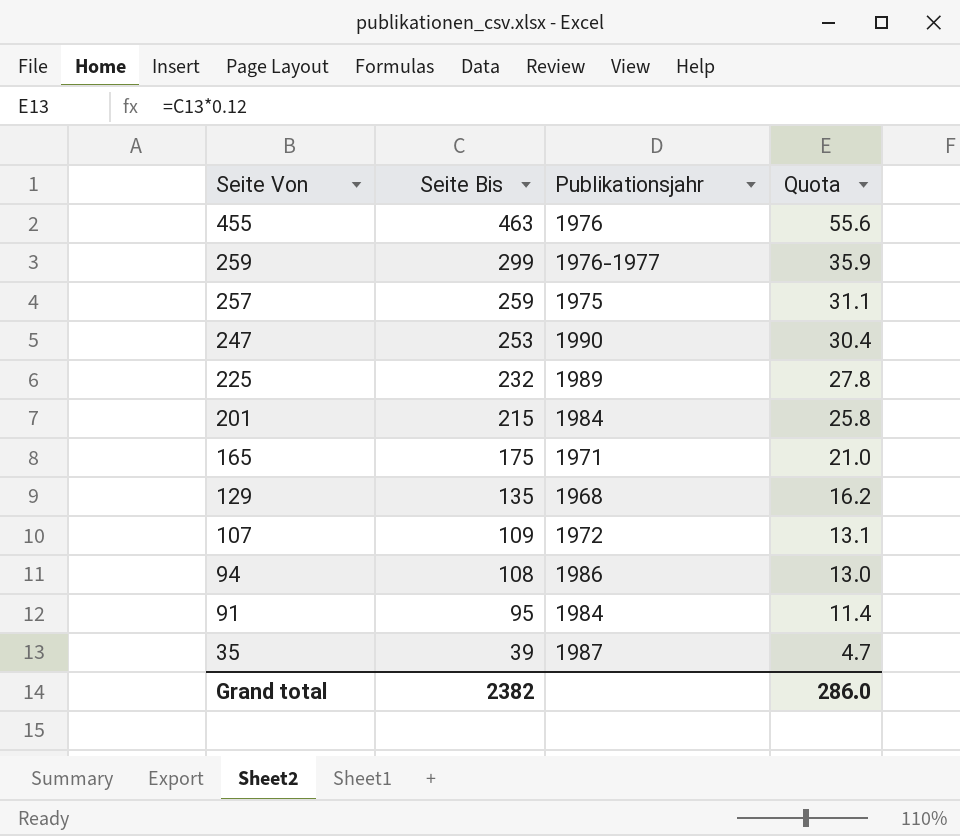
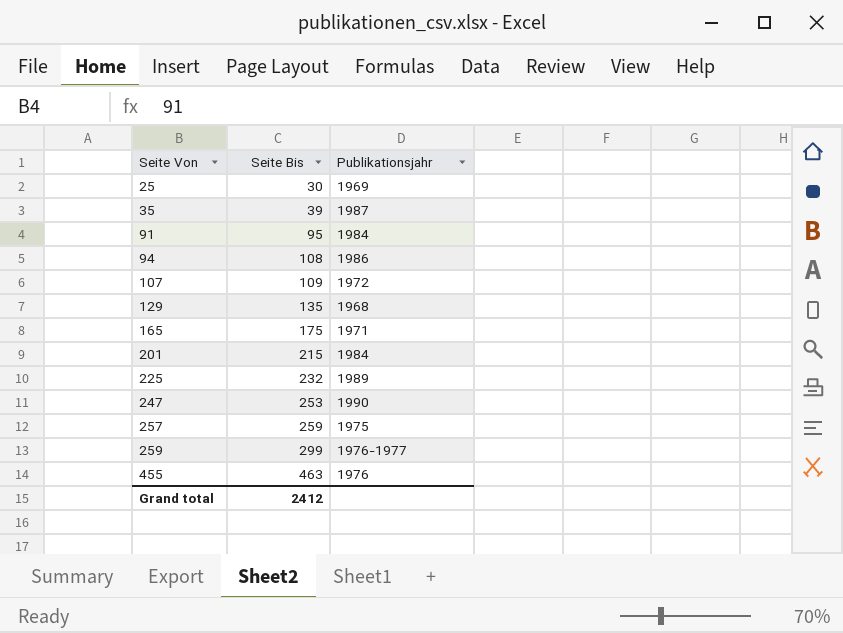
row order: Seite Von descending -> Seite Von ascending
column Quota | formula: [Seite Bis] * 0.12 -> none
row 25: none -> 30 | 1969
Grand total | Seite Bis: 2382 -> 2412

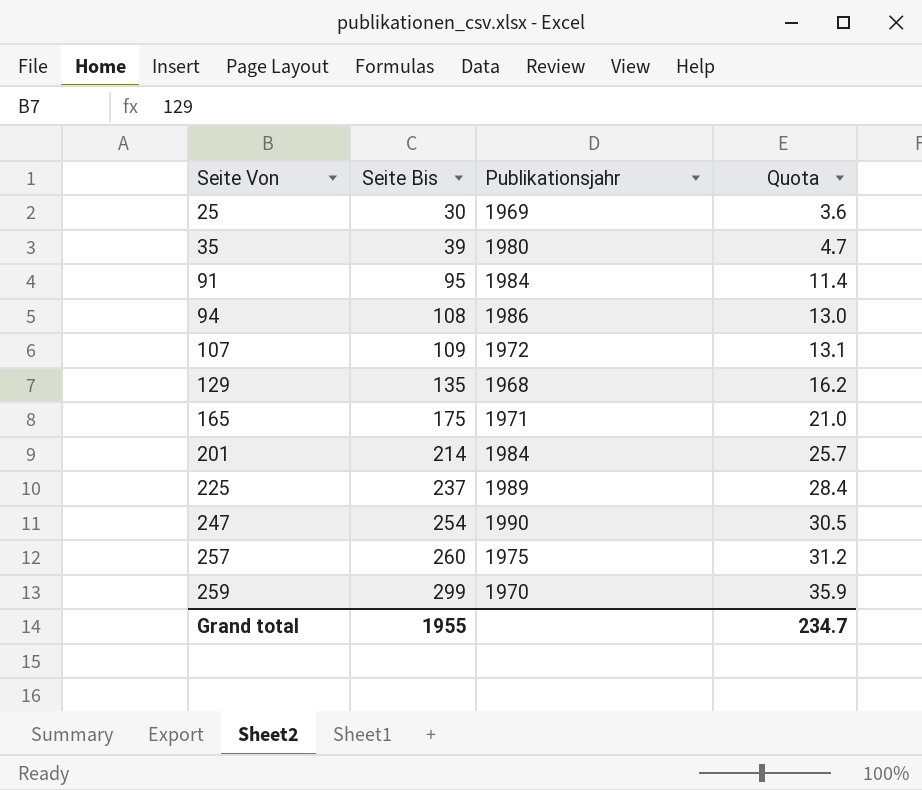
column Quota | formula: none -> [Seite Bis] * 0.12
row 455: 463 | 1976 -> none
35 | Publikationsjahr: 1987 -> 1980
201 | Seite Bis: 215 -> 214
225 | Seite Bis: 232 -> 237
247 | Seite Bis: 253 -> 254
257 | Seite Bis: 259 -> 260
259 | Publikationsjahr: 1976-1977 -> 1970
Grand total | Seite Bis: 2412 -> 1955

